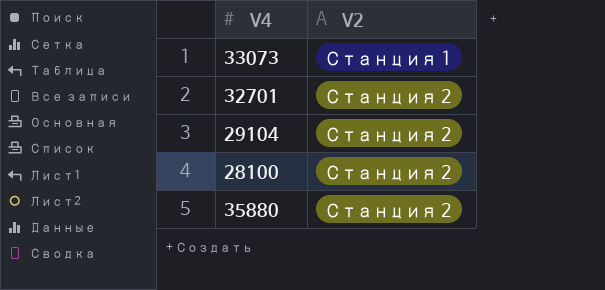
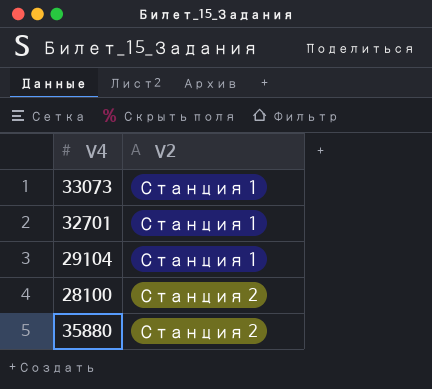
32701 | V2: Станция 2 -> Станция 1
29104 | V2: Станция 2 -> Станция 1

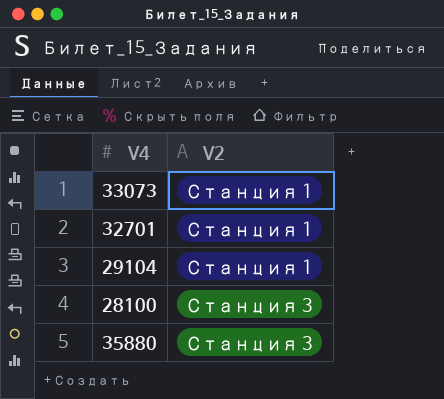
28100 | V2: Станция 2 -> Станция 3
35880 | V2: Станция 2 -> Станция 3

